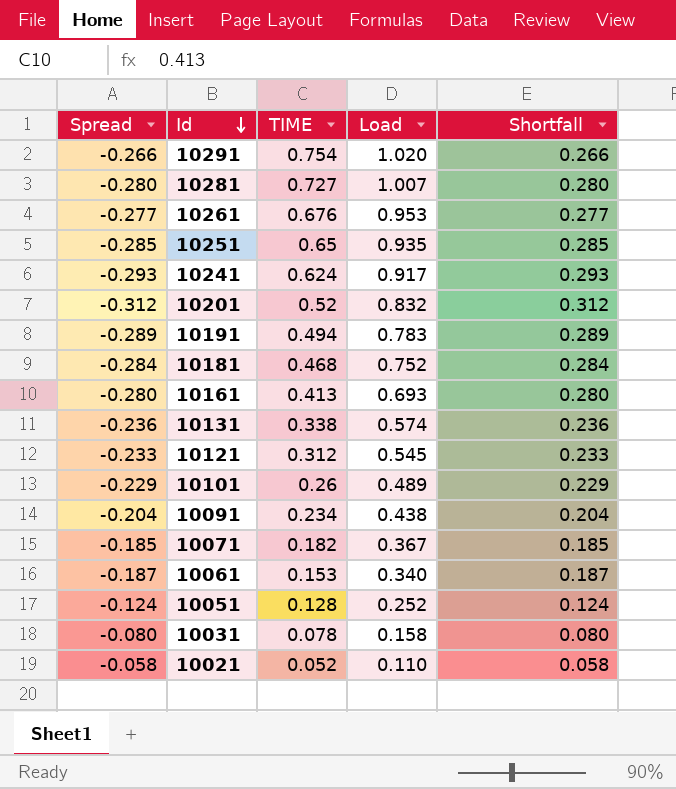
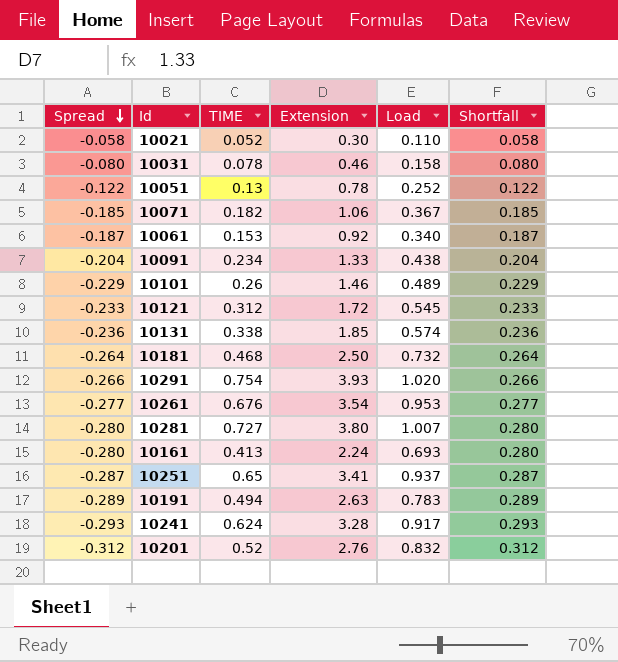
row order: Id descending -> Spread descending
column Extension | position: none -> 4
10051 | Spread: -0.124 -> -0.122
10051 | TIME: 0.128 -> 0.13
10051 | Shortfall: 0.124 -> 0.122
10181 | Spread: -0.284 -> -0.264
10181 | Load: 0.752 -> 0.732
10181 | Shortfall: 0.284 -> 0.264
10251 | Spread: -0.285 -> -0.287
10251 | Load: 0.935 -> 0.937
10251 | Shortfall: 0.285 -> 0.287

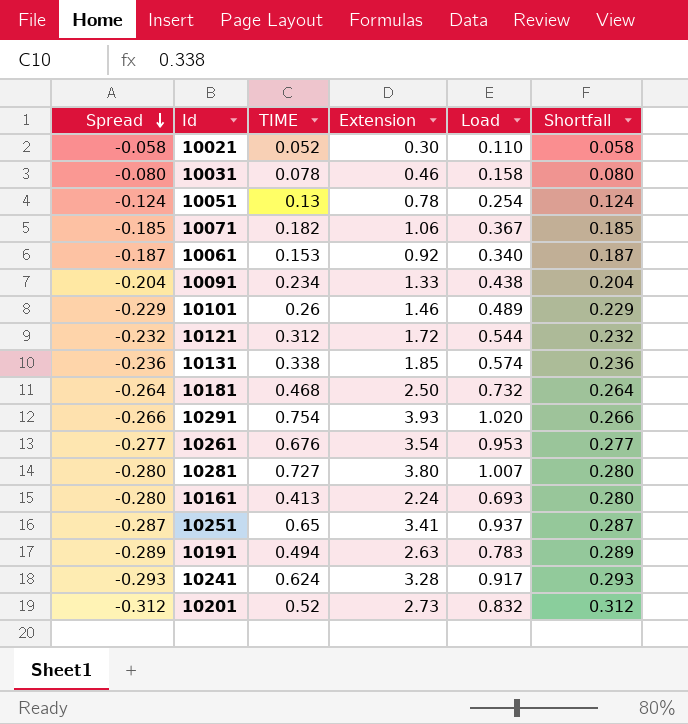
10051 | Spread: -0.122 -> -0.124
10051 | Load: 0.252 -> 0.254
10051 | Shortfall: 0.122 -> 0.124
10121 | Spread: -0.233 -> -0.232
10121 | Load: 0.545 -> 0.544
10121 | Shortfall: 0.233 -> 0.232
10201 | Extension: 2.76 -> 2.73

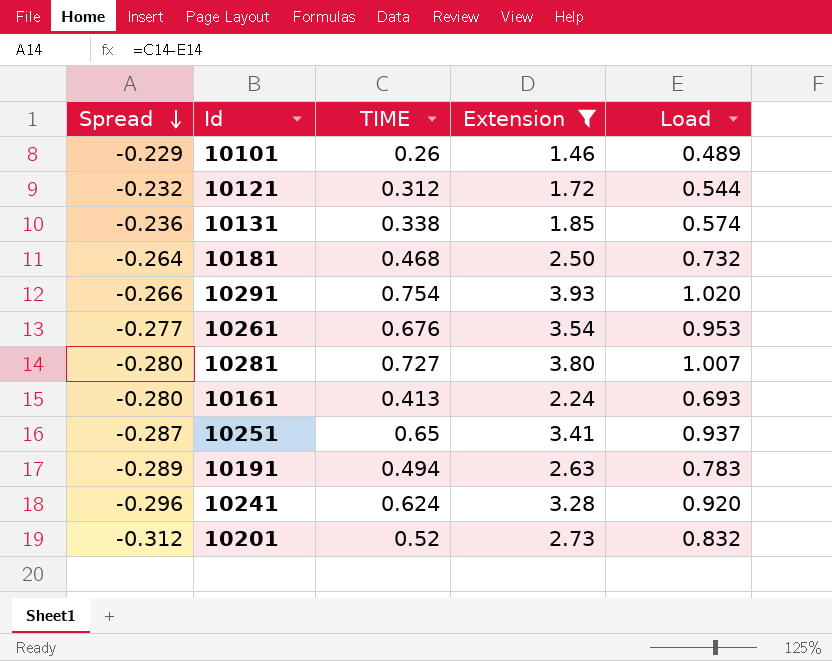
filter: none -> Extension >= 1.46
column Shortfall | formula: [Load] - [TIME] -> none
10241 | Spread: -0.293 -> -0.296
10241 | Load: 0.917 -> 0.920

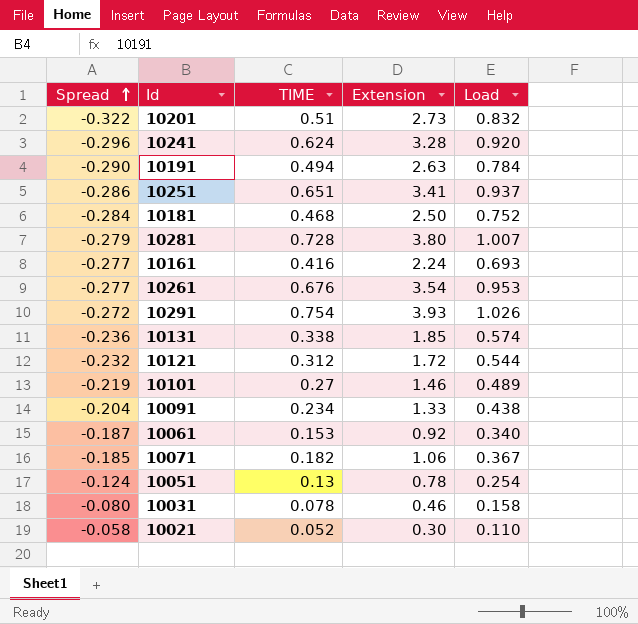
filter: Extension >= 1.46 -> none
row order: Spread descending -> Spread ascending
10201 | Spread: -0.312 -> -0.322
10201 | TIME: 0.52 -> 0.51
10191 | Spread: -0.289 -> -0.290
10191 | Load: 0.783 -> 0.784
10251 | Spread: -0.287 -> -0.286
10251 | TIME: 0.65 -> 0.651
10181 | Spread: -0.264 -> -0.284
10181 | Load: 0.732 -> 0.752
10281 | Spread: -0.280 -> -0.279
10281 | TIME: 0.727 -> 0.728
10161 | Spread: -0.280 -> -0.277
10161 | TIME: 0.413 -> 0.416
10291 | Spread: -0.266 -> -0.272
10291 | Load: 1.020 -> 1.026
10101 | Spread: -0.229 -> -0.219
10101 | TIME: 0.26 -> 0.27

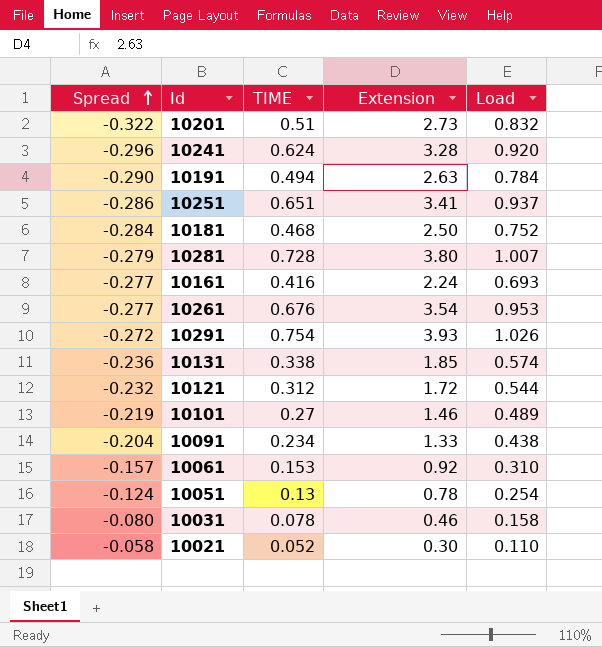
row 10071: -0.185 | 0.182 | 1.06 | 0.367 -> none
10061 | Spread: -0.187 -> -0.157
10061 | Load: 0.340 -> 0.310

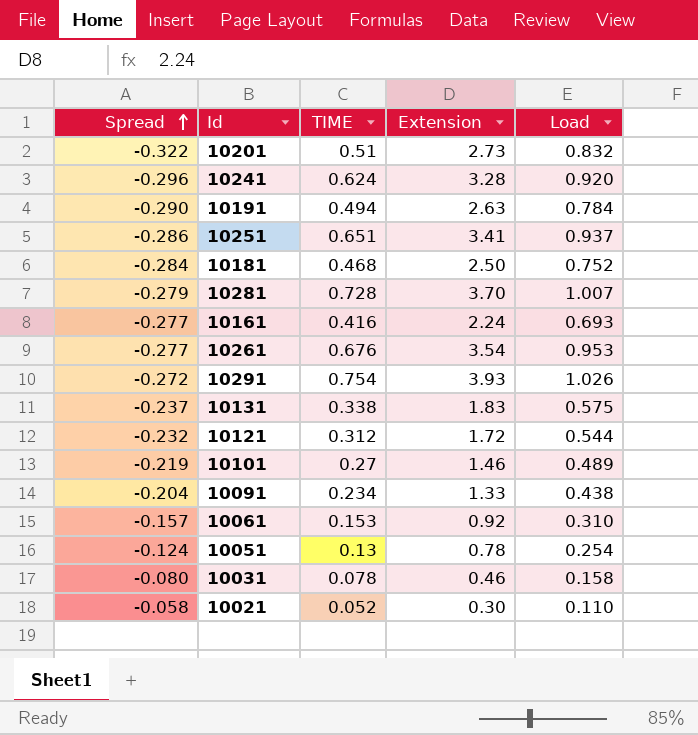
10281 | Extension: 3.80 -> 3.70
10131 | Spread: -0.236 -> -0.237
10131 | Extension: 1.85 -> 1.83
10131 | Load: 0.574 -> 0.575

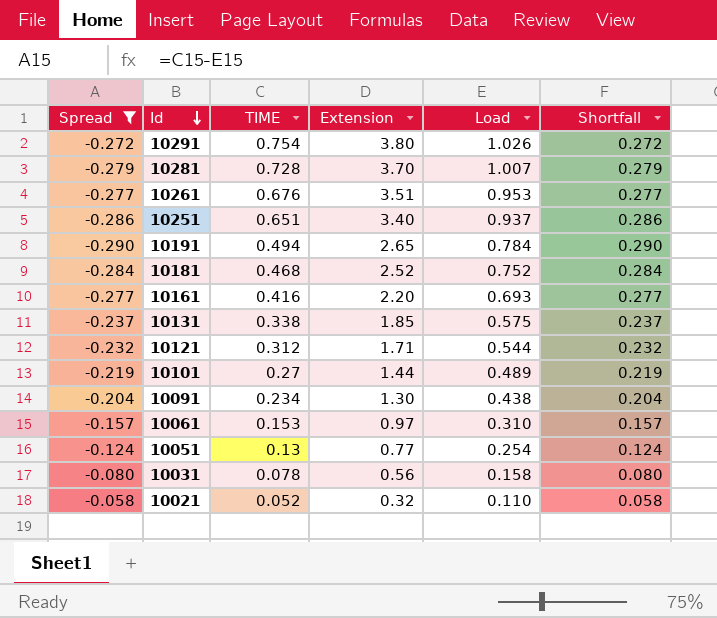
filter: none -> Spread >= -0.290
row order: Spread ascending -> Id descending
column Shortfall | formula: none -> [Load] - [TIME]
10291 | Extension: 3.93 -> 3.80
10261 | Extension: 3.54 -> 3.51
10251 | Extension: 3.41 -> 3.40
10191 | Extension: 2.63 -> 2.65
10181 | Extension: 2.50 -> 2.52
10161 | Extension: 2.24 -> 2.20
10131 | Extension: 1.83 -> 1.85
10121 | Extension: 1.72 -> 1.71
10101 | Extension: 1.46 -> 1.44
10091 | Extension: 1.33 -> 1.30
10061 | Extension: 0.92 -> 0.97
10051 | Extension: 0.78 -> 0.77
10031 | Extension: 0.46 -> 0.56
10021 | Extension: 0.30 -> 0.32

